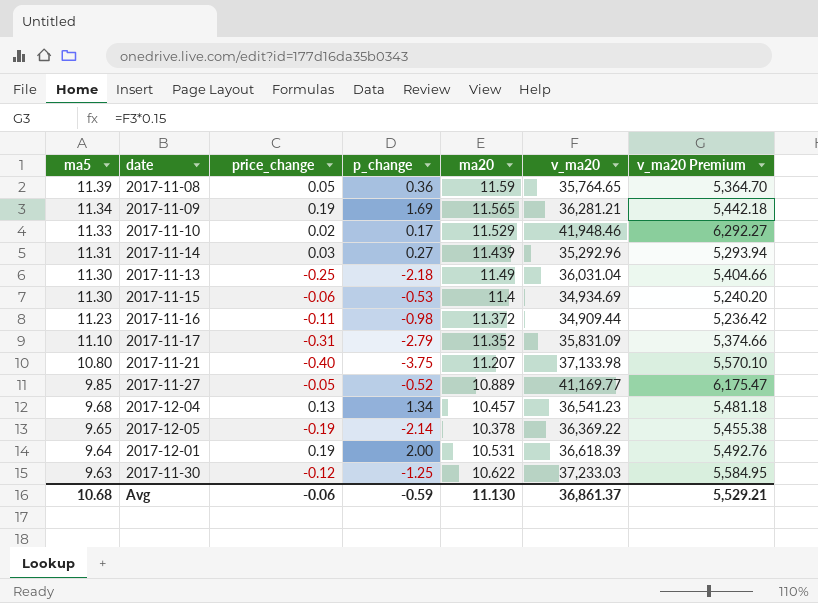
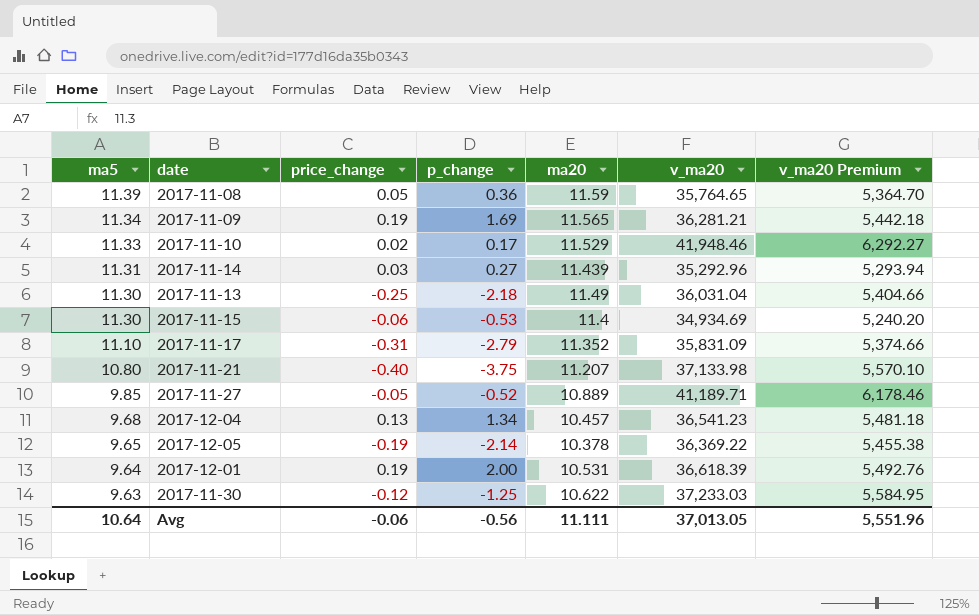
row 2017-11-16: 11.23 | -0.11 | -0.98 | 11.372 | 34,909.44 | 5,236.42 -> none
2017-11-27 | v_ma20: 41,169.77 -> 41,189.71
2017-11-27 | v_ma20 Premium: 6,175.47 -> 6,178.46
Avg | ma5: 10.68 -> 10.64
Avg | p_change: -0.59 -> -0.56
Avg | ma20: 11.130 -> 11.111
Avg | v_ma20: 36,861.37 -> 37,013.05
Avg | v_ma20 Premium: 5,529.21 -> 5,551.96

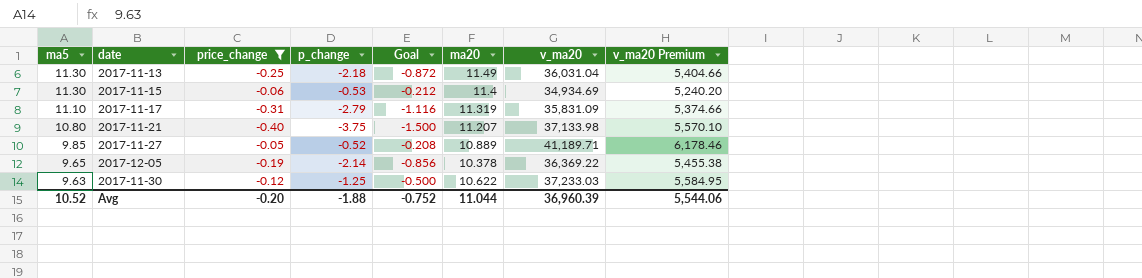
filter: none -> price_change <= -0.05
column Goal | formula: none -> [p_change] * 0.4
2017-11-17 | ma20: 11.352 -> 11.319
Avg | ma5: 10.64 -> 10.52
Avg | price_change: -0.06 -> -0.20
Avg | p_change: -0.56 -> -1.88
Avg | ma20: 11.111 -> 11.044
Avg | v_ma20: 37,013.05 -> 36,960.39
Avg | v_ma20 Premium: 5,551.96 -> 5,544.06

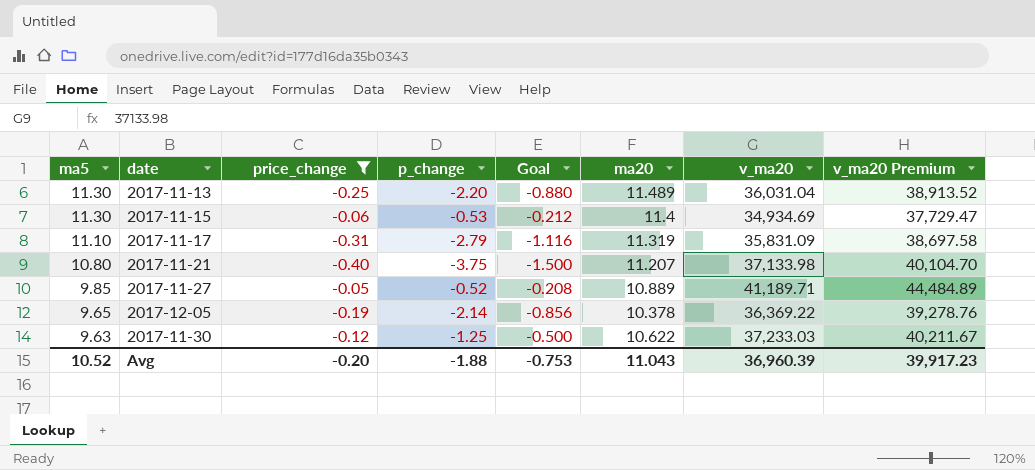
column v_ma20 Premium | formula: [v_ma20] * 0.15 -> [v_ma20] * 1.08
2017-11-13 | p_change: -2.18 -> -2.20
2017-11-13 | Goal: -0.872 -> -0.880
2017-11-13 | ma20: 11.49 -> 11.489
Avg | Goal: -0.752 -> -0.753
Avg | ma20: 11.044 -> 11.043
Avg | v_ma20 Premium: 5,544.06 -> 39,917.23

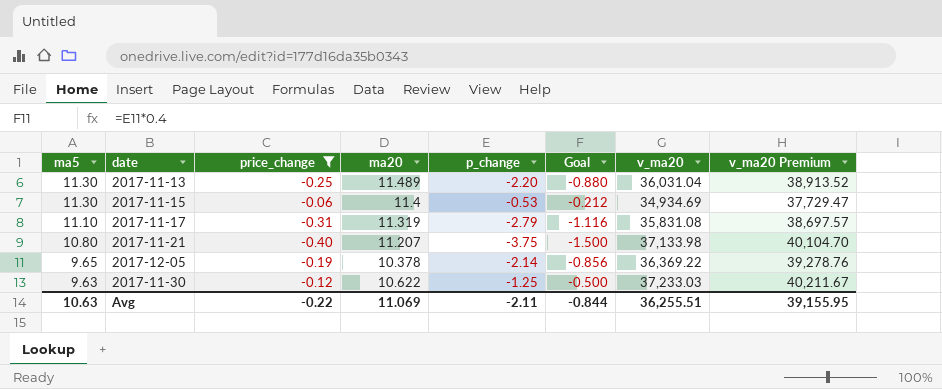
column ma20 | position: 6 -> 4
row 2017-11-27: 9.85 | -0.05 | -0.52 | -0.208 | 10.889 | 41,189.71 | 44,484.89 -> none
2017-11-17 | v_ma20: 35,831.09 -> 35,831.08
2017-11-17 | v_ma20 Premium: 38,697.58 -> 38,697.57
Avg | ma5: 10.52 -> 10.63
Avg | price_change: -0.20 -> -0.22
Avg | ma20: 11.043 -> 11.069
Avg | p_change: -1.88 -> -2.11
Avg | Goal: -0.753 -> -0.844
Avg | v_ma20: 36,960.39 -> 36,255.51
Avg | v_ma20 Premium: 39,917.23 -> 39,155.95

